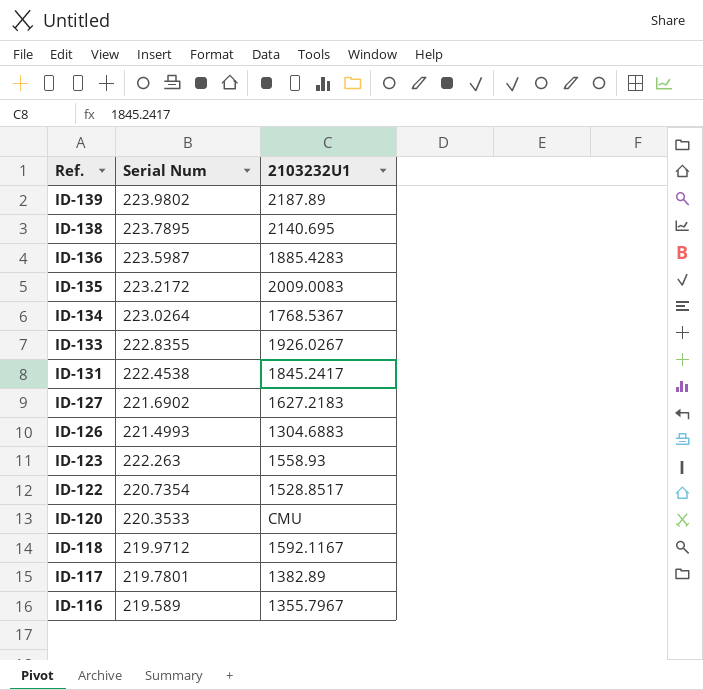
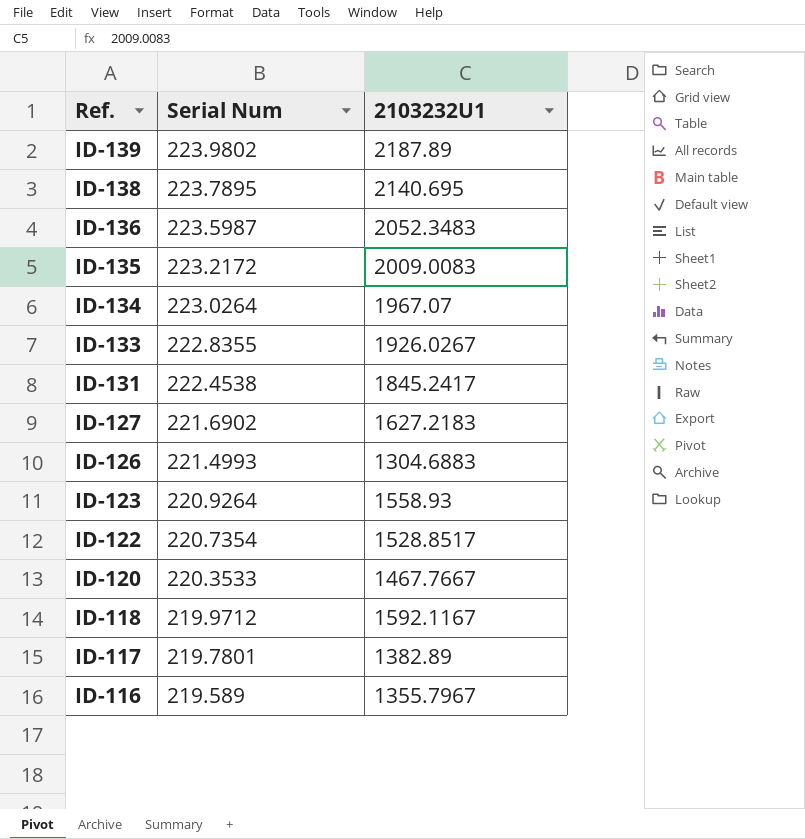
ID-136 | 2103232U1: 1885.4283 -> 2052.3483
ID-134 | 2103232U1: 1768.5367 -> 1967.07
ID-123 | Serial Num: 222.263 -> 220.9264
ID-120 | 2103232U1: CMU -> 1467.7667

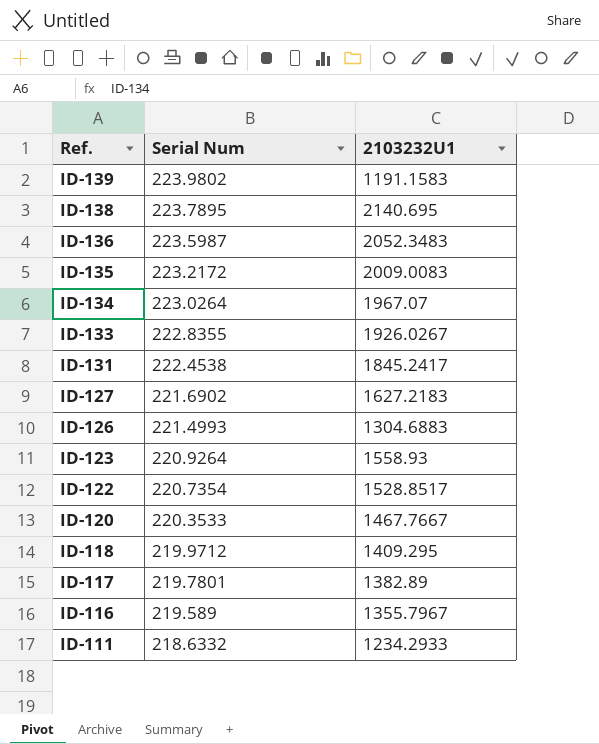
ID-139 | 2103232U1: 2187.89 -> 1191.1583
ID-118 | 2103232U1: 1592.1167 -> 1409.295
row ID-111: none -> 218.6332 | 1234.2933

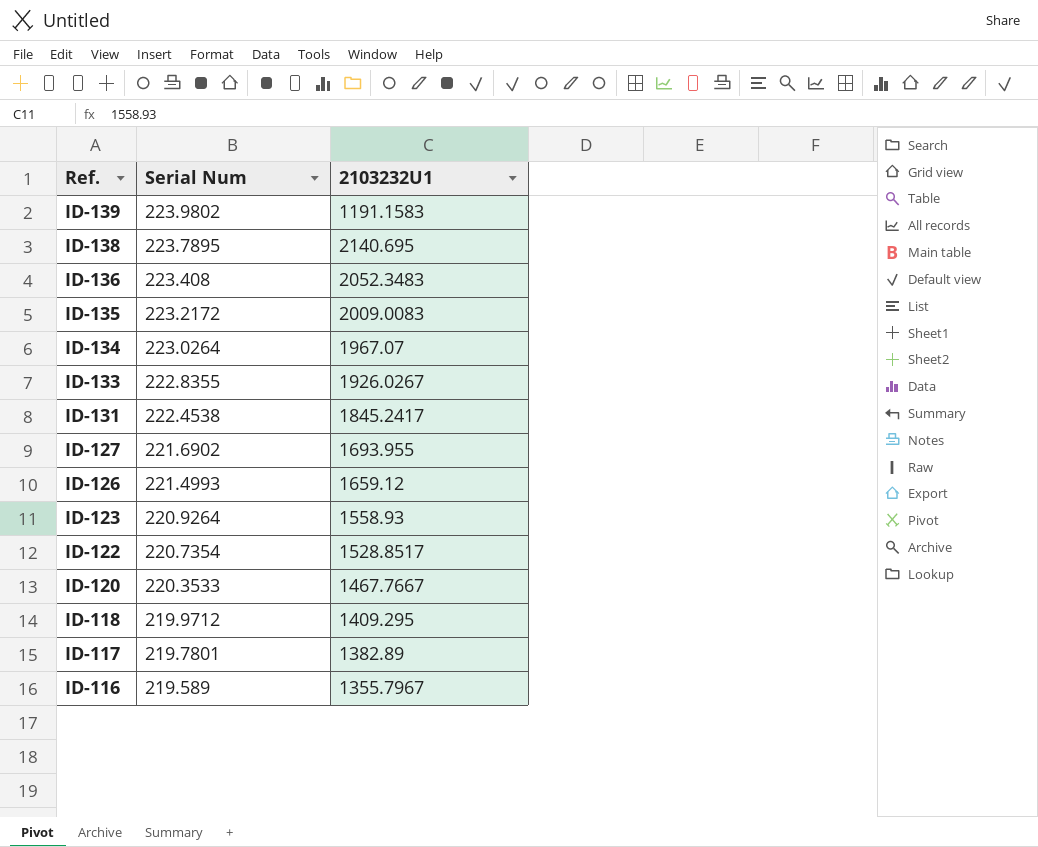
row ID-111: 218.6332 | 1234.2933 -> none
ID-136 | Serial Num: 223.5987 -> 223.408
ID-127 | 2103232U1: 1627.2183 -> 1693.955
ID-126 | 2103232U1: 1304.6883 -> 1659.12

